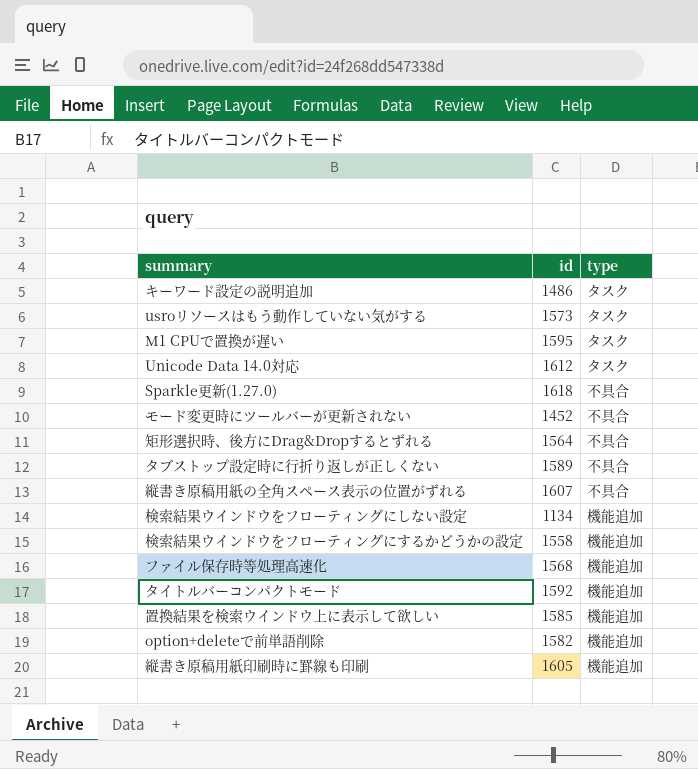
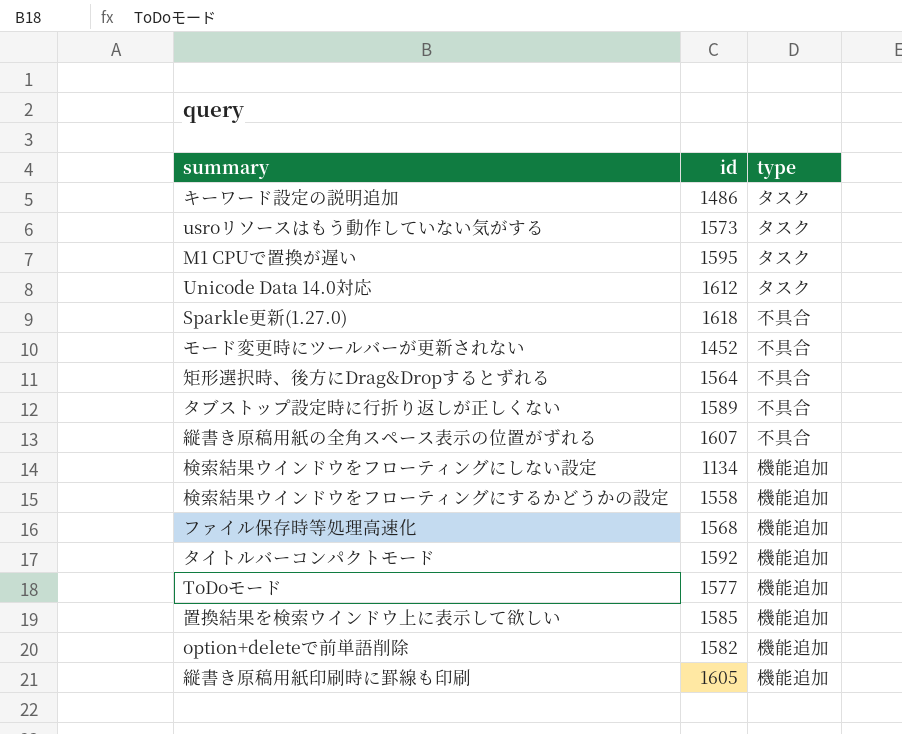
row ToDoモード: none -> 1577 | 機能追加

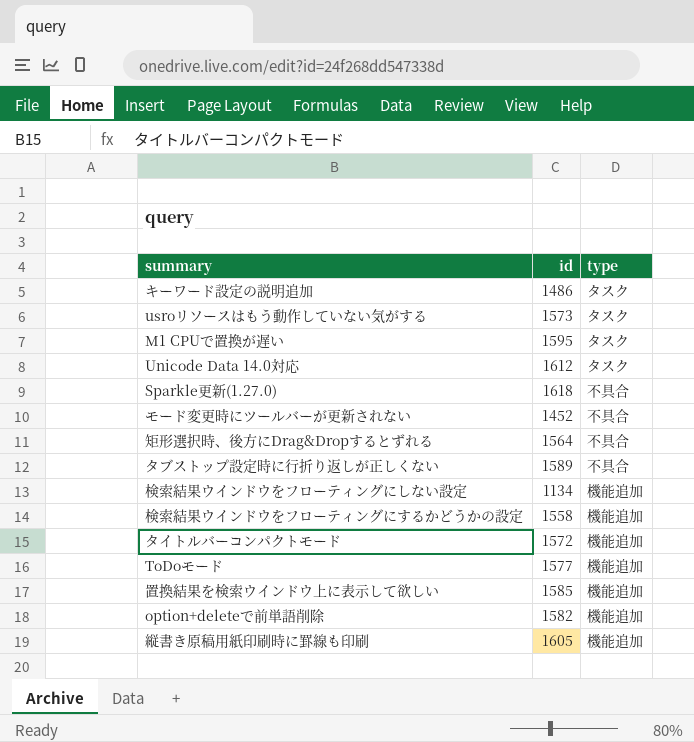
row 縦書き原稿用紙の全角スペース表示の位置がずれる: 1607 | 不具合 -> none
row ファイル保存時等処理高速化: 1568 | 機能追加 -> none
タイトルバーコンパクトモード | id: 1592 -> 1572

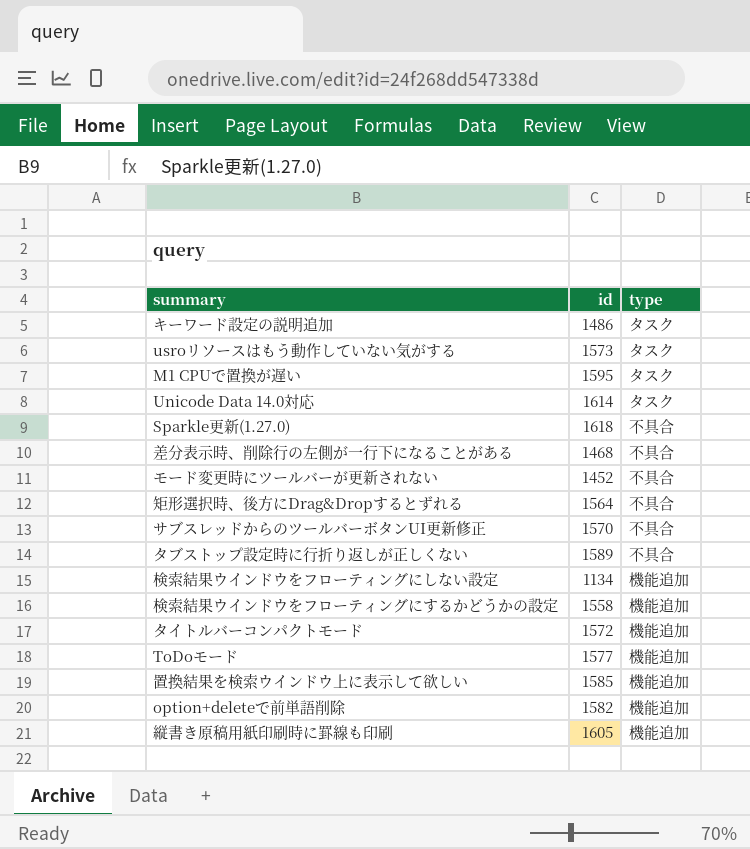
Unicode Data 14.0対応 | id: 1612 -> 1614
row 差分表示時、削除行の左側が一行下になることがある: none -> 1468 | 不具合
row サブスレッドからのツールバーボタンUI更新修正: none -> 1570 | 不具合

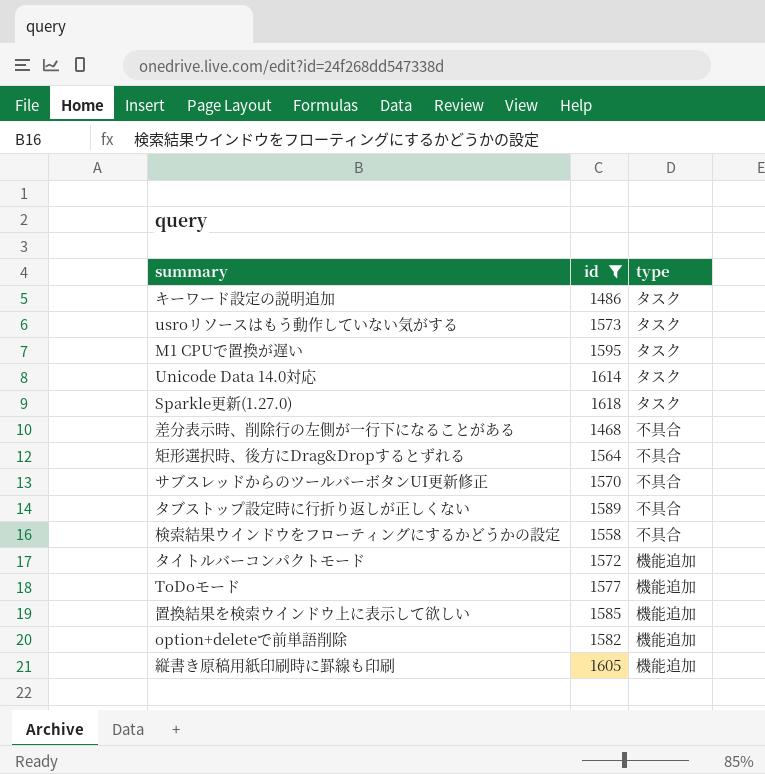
filter: none -> id >= 1468
Sparkle更新(1.27.0) | type: 不具合 -> タスク
検索結果ウインドウをフローティングにするかどうかの設定 | type: 機能追加 -> 不具合

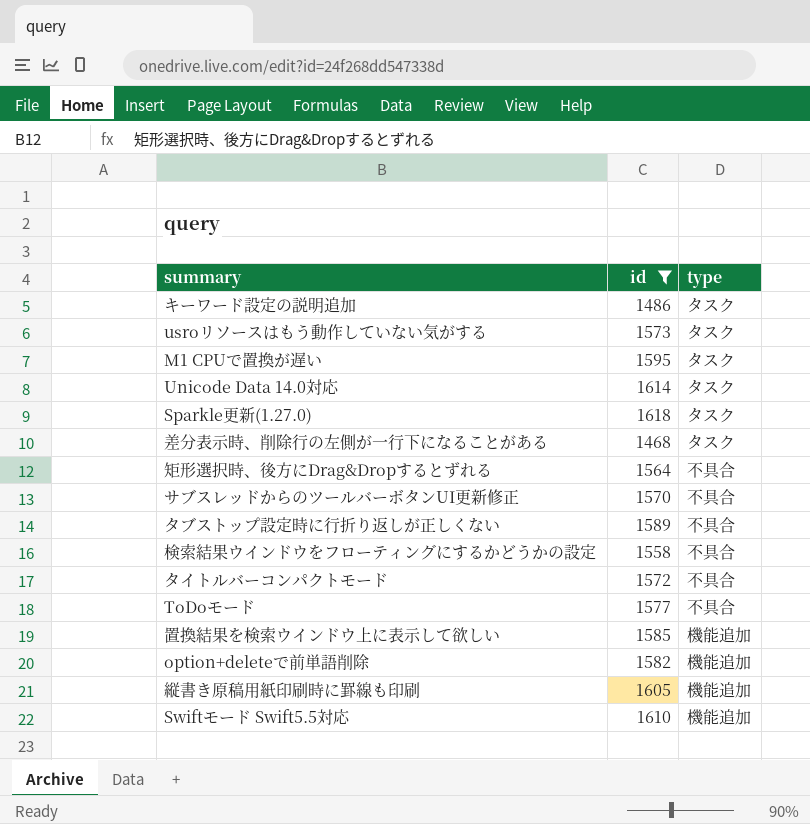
差分表示時、削除行の左側が一行下になることがある | type: 不具合 -> タスク
タイトルバーコンパクトモード | type: 機能追加 -> 不具合
ToDoモード | type: 機能追加 -> 不具合
row Swiftモード Swift5.5対応: none -> 1610 | 機能追加

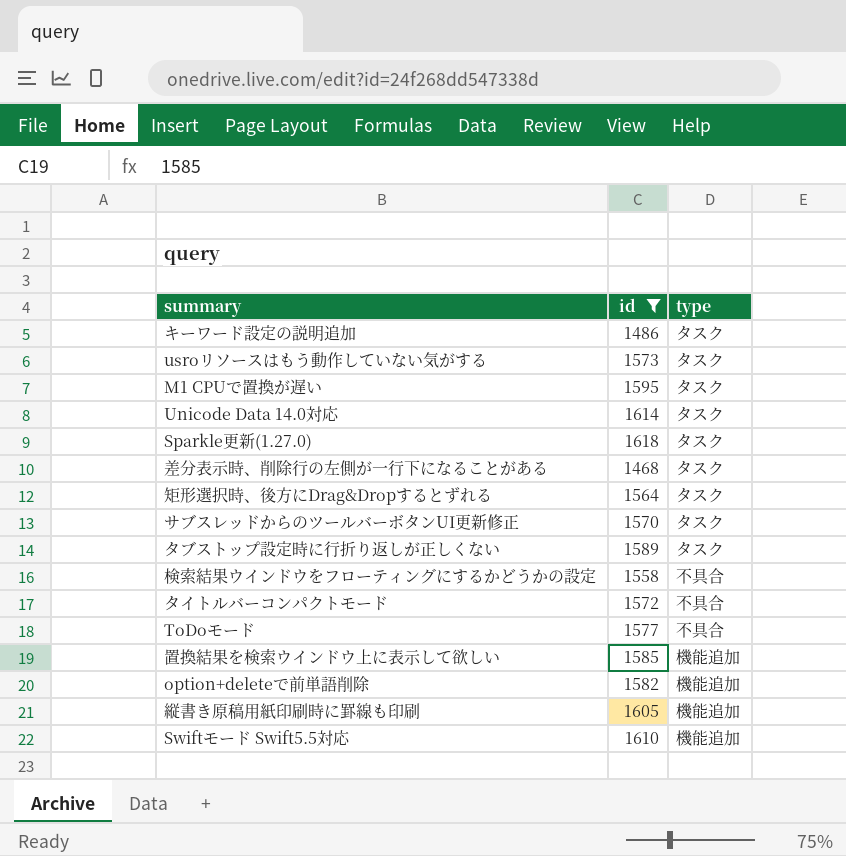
矩形選択時、後方にDrag&Dropするとずれる | type: 不具合 -> タスク
サブスレッドからのツールバーボタンUI更新修正 | type: 不具合 -> タスク
タブストップ設定時に行折り返しが正しくない | type: 不具合 -> タスク

